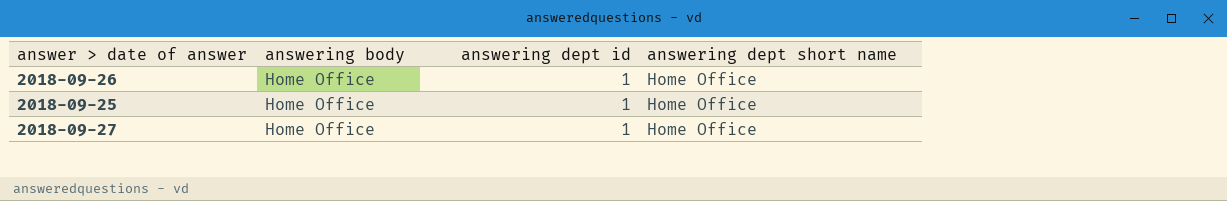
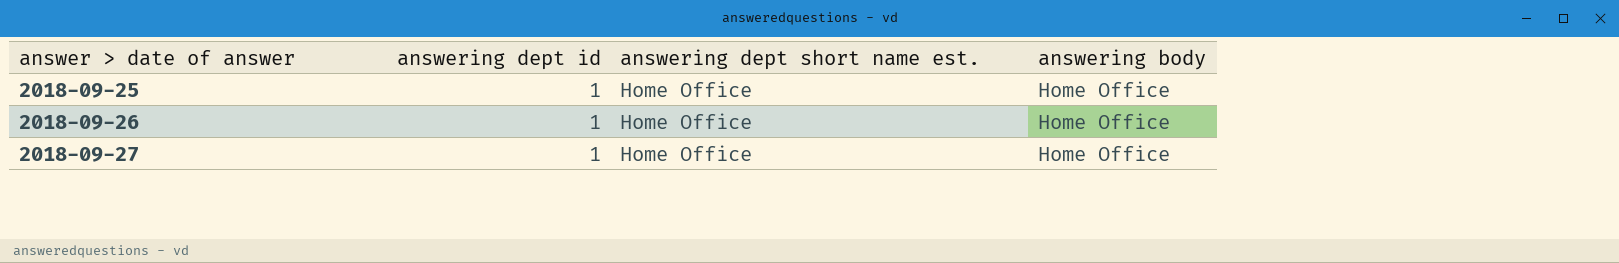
row order: none -> answer > date of answer ascending
column name: answering dept short name -> answering dept short name est.
column answering body | position: 2 -> 4

